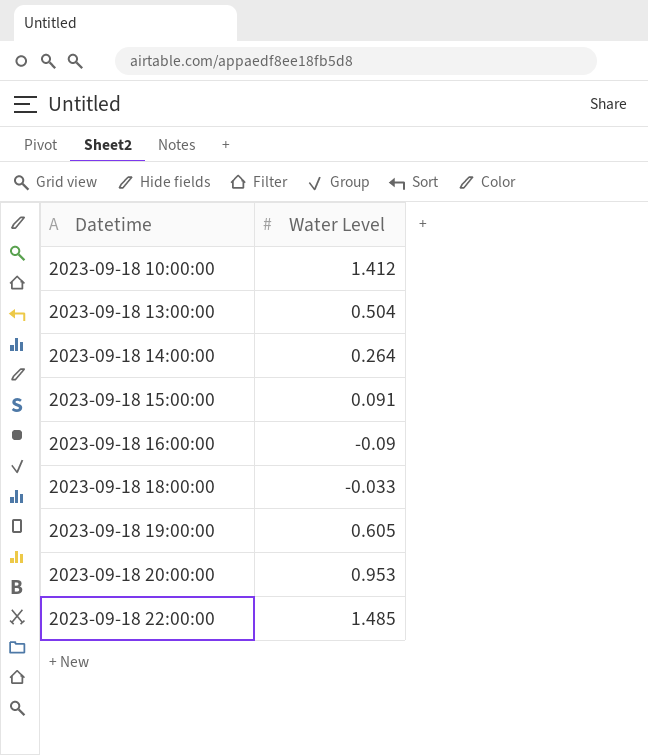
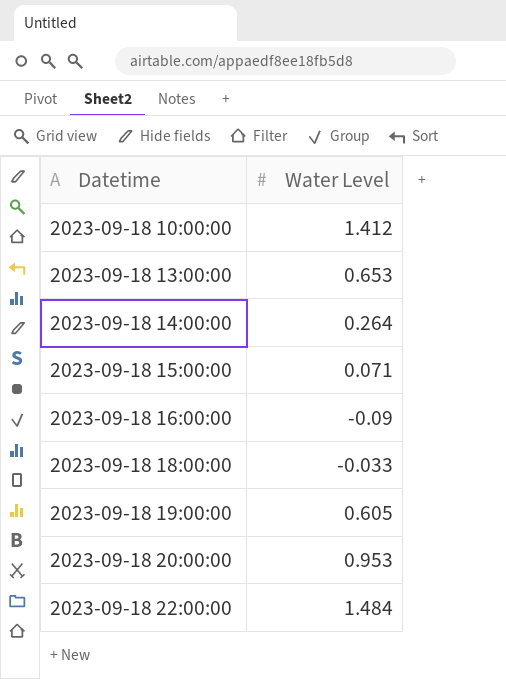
2023-09-18 13:00:00 | Water Level: 0.504 -> 0.653
2023-09-18 15:00:00 | Water Level: 0.091 -> 0.071
2023-09-18 22:00:00 | Water Level: 1.485 -> 1.484

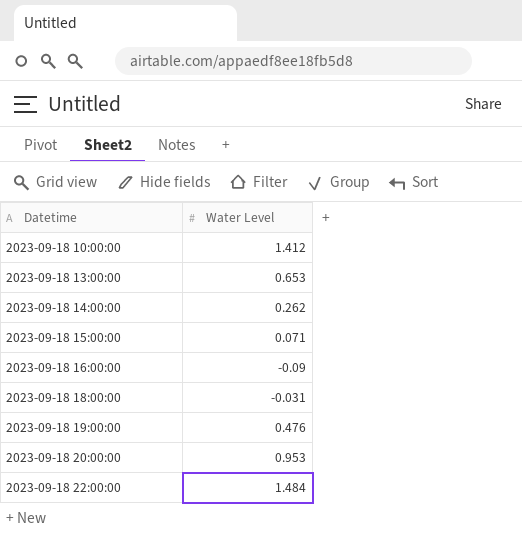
2023-09-18 14:00:00 | Water Level: 0.264 -> 0.262
2023-09-18 18:00:00 | Water Level: -0.033 -> -0.031
2023-09-18 19:00:00 | Water Level: 0.605 -> 0.476

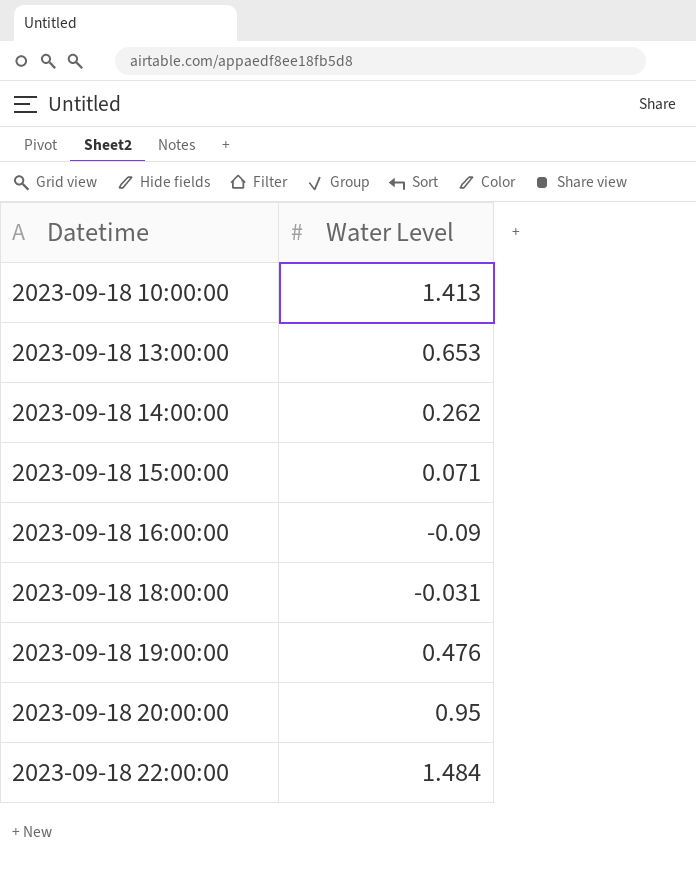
2023-09-18 10:00:00 | Water Level: 1.412 -> 1.413
2023-09-18 20:00:00 | Water Level: 0.953 -> 0.95

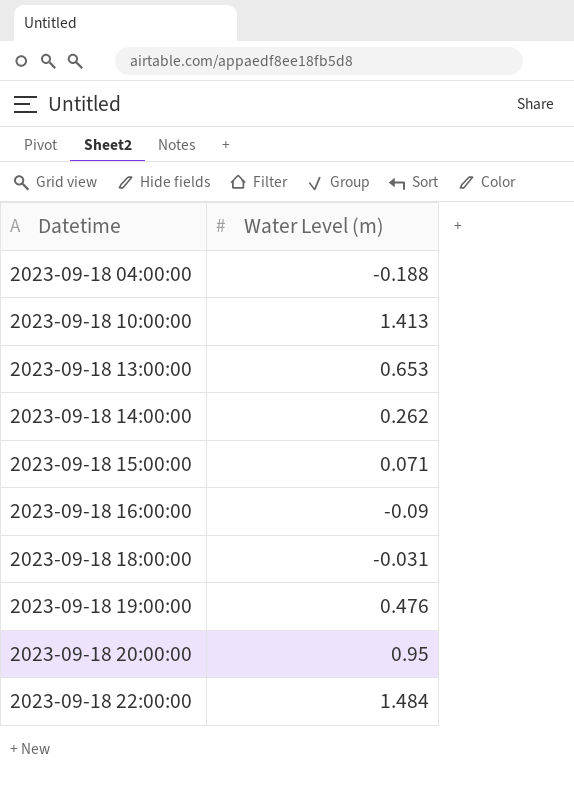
column name: Water Level -> Water Level (m)
row 2023-09-18 04:00:00: none -> -0.188

